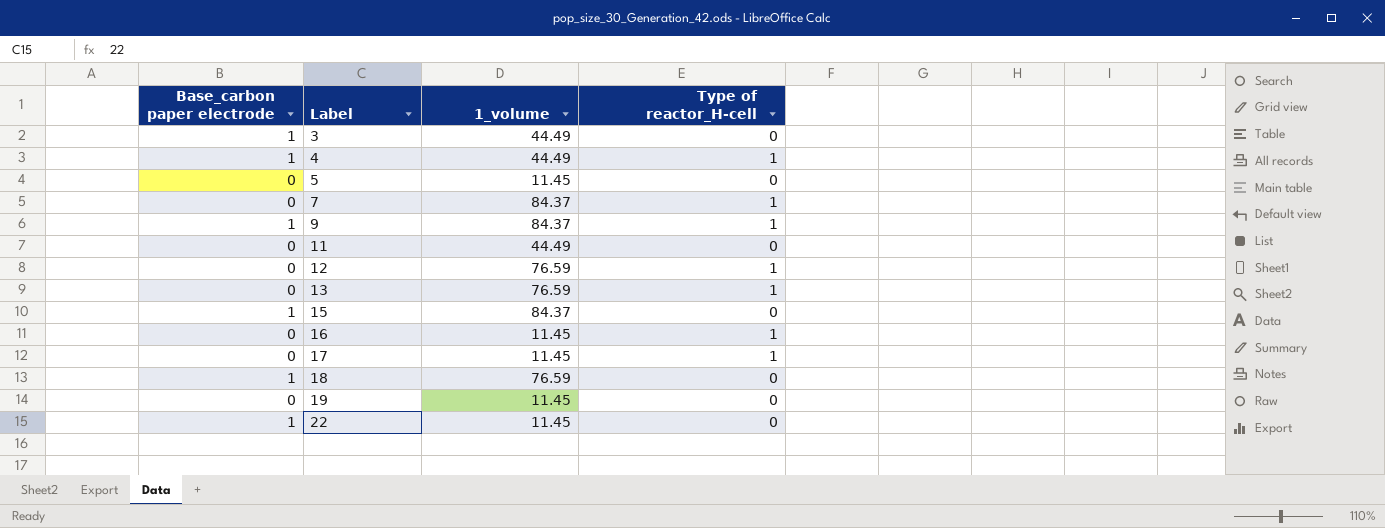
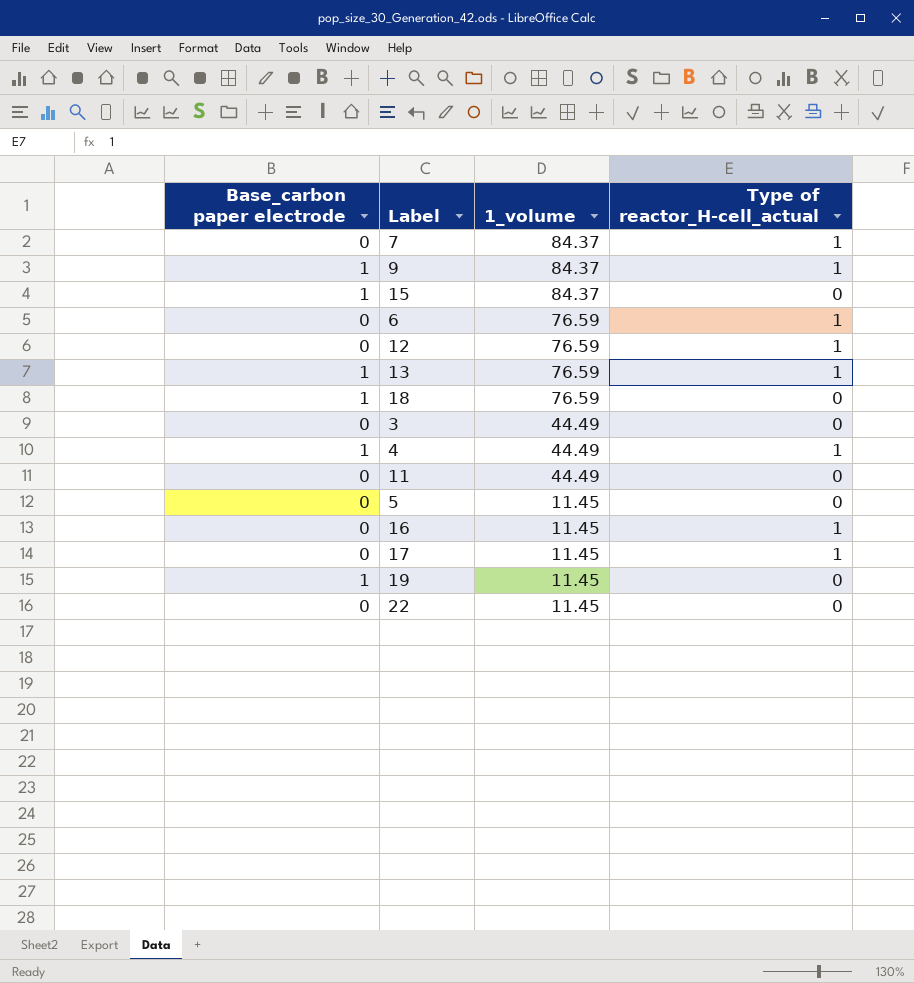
row order: Label ascending -> 1_volume descending
column name: Type of reactor_H-cell -> Type of reactor_H-cell_actual
row 6: none -> 0 | 76.59 | 1
13 | Base_carbon paper electrode: 0 -> 1
3 | Base_carbon paper electrode: 1 -> 0
19 | Base_carbon paper electrode: 0 -> 1
22 | Base_carbon paper electrode: 1 -> 0

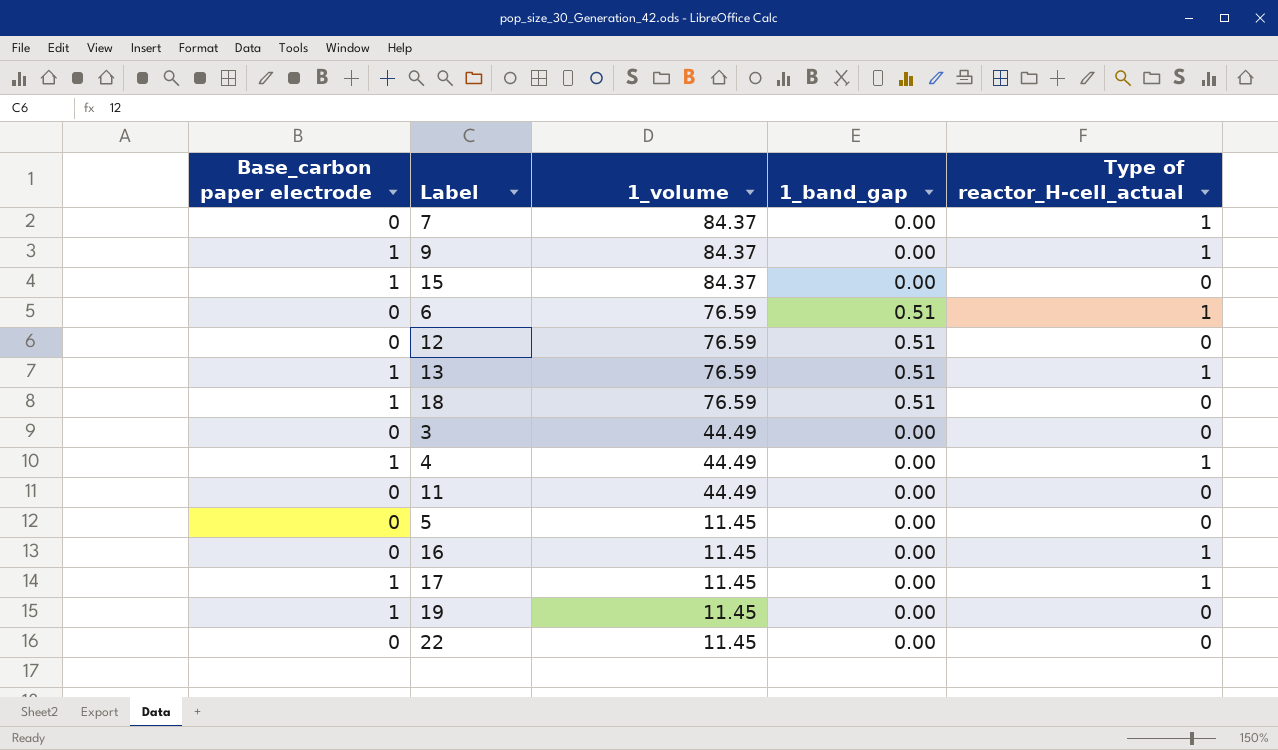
column 1_band_gap | position: none -> 4
12 | Type of reactor_H-cell_actual: 1 -> 0
17 | Base_carbon paper electrode: 0 -> 1

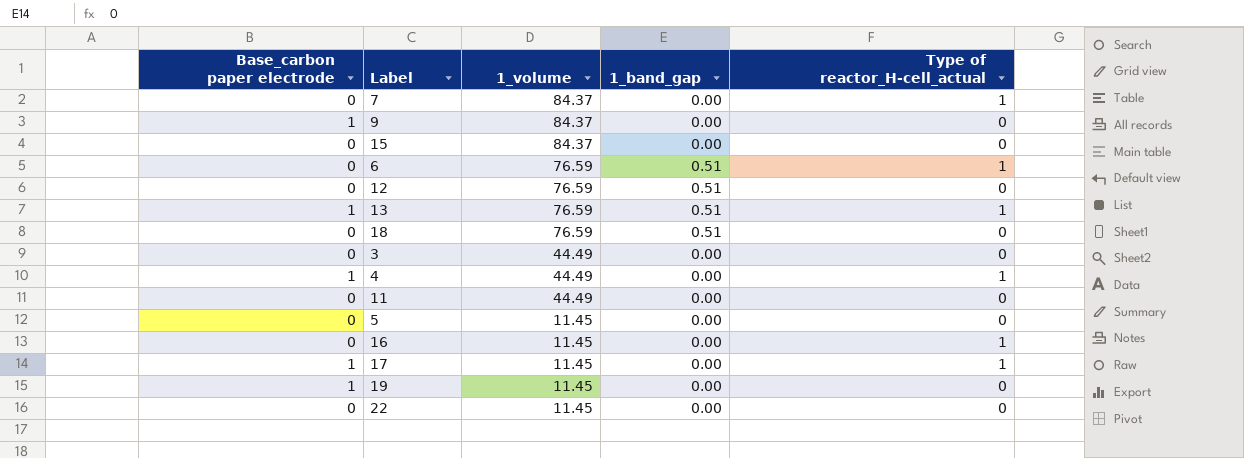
9 | Type of reactor_H-cell_actual: 1 -> 0
15 | Base_carbon paper electrode: 1 -> 0
18 | Base_carbon paper electrode: 1 -> 0

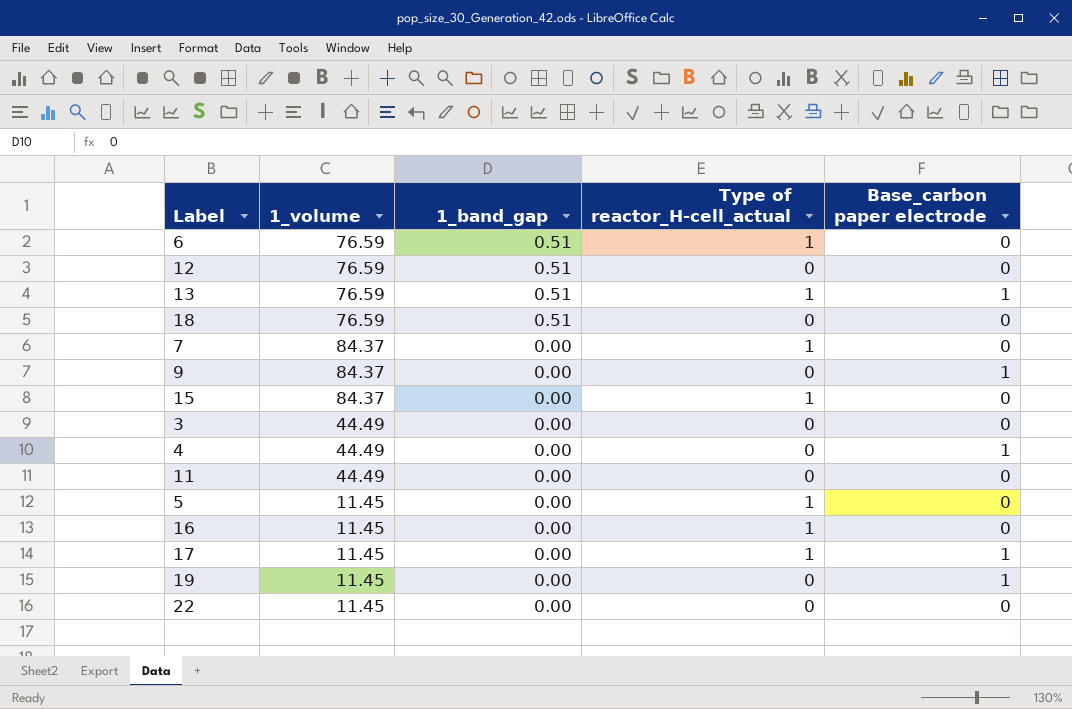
row order: 1_volume descending -> 1_band_gap descending
column Base_carbon paper electrode | position: 1 -> 5
15 | Type of reactor_H-cell_actual: 0 -> 1
4 | Type of reactor_H-cell_actual: 1 -> 0
5 | Type of reactor_H-cell_actual: 0 -> 1

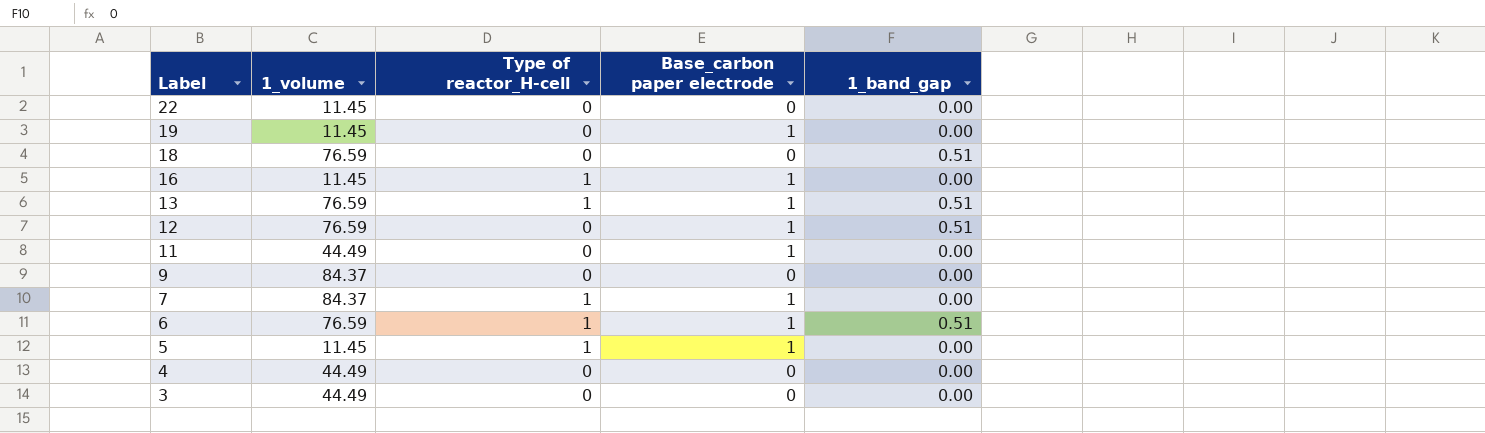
row order: 1_band_gap descending -> Label descending
column name: Type of reactor_H-cell_actual -> Type of reactor_H-cell
column 1_band_gap | position: 3 -> 5
row 15: 84.37 | 0.00 | 1 | 0 -> none
row 17: 11.45 | 0.00 | 1 | 1 -> none
16 | Base_carbon paper electrode: 0 -> 1
12 | Base_carbon paper electrode: 0 -> 1
11 | Base_carbon paper electrode: 0 -> 1
9 | Base_carbon paper electrode: 1 -> 0
7 | Base_carbon paper electrode: 0 -> 1
6 | Base_carbon paper electrode: 0 -> 1
5 | Base_carbon paper electrode: 0 -> 1
4 | Base_carbon paper electrode: 1 -> 0

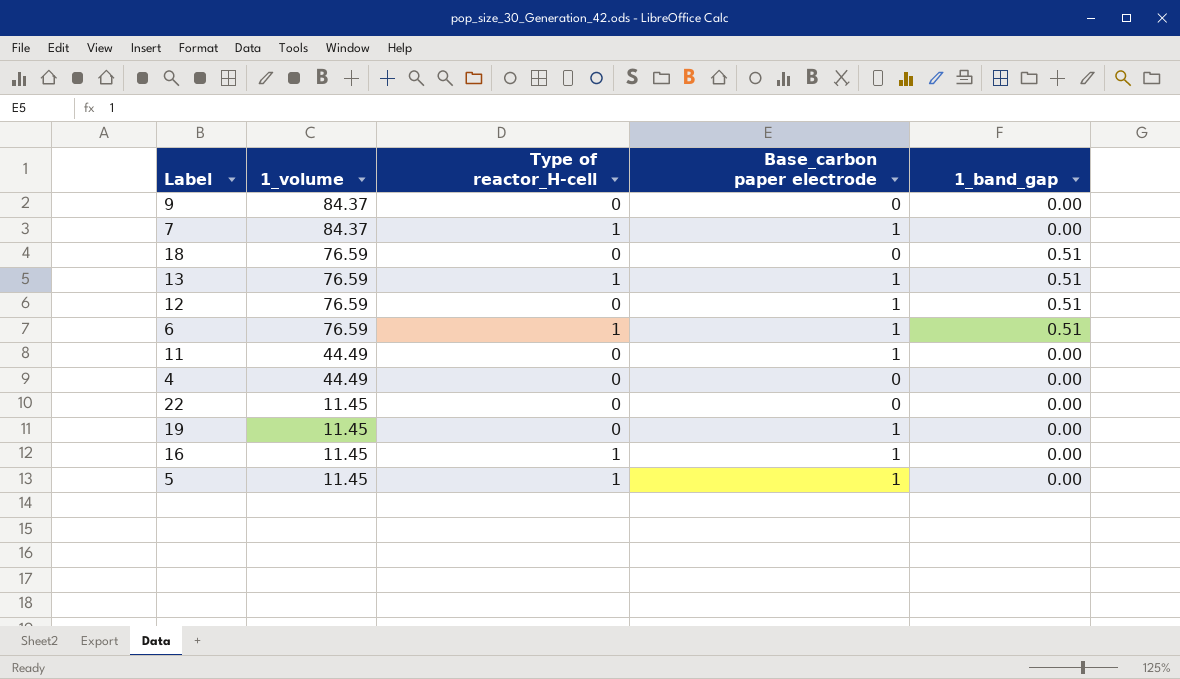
row order: Label descending -> 1_volume descending
row 3: 44.49 | 0 | 0 | 0.00 -> none

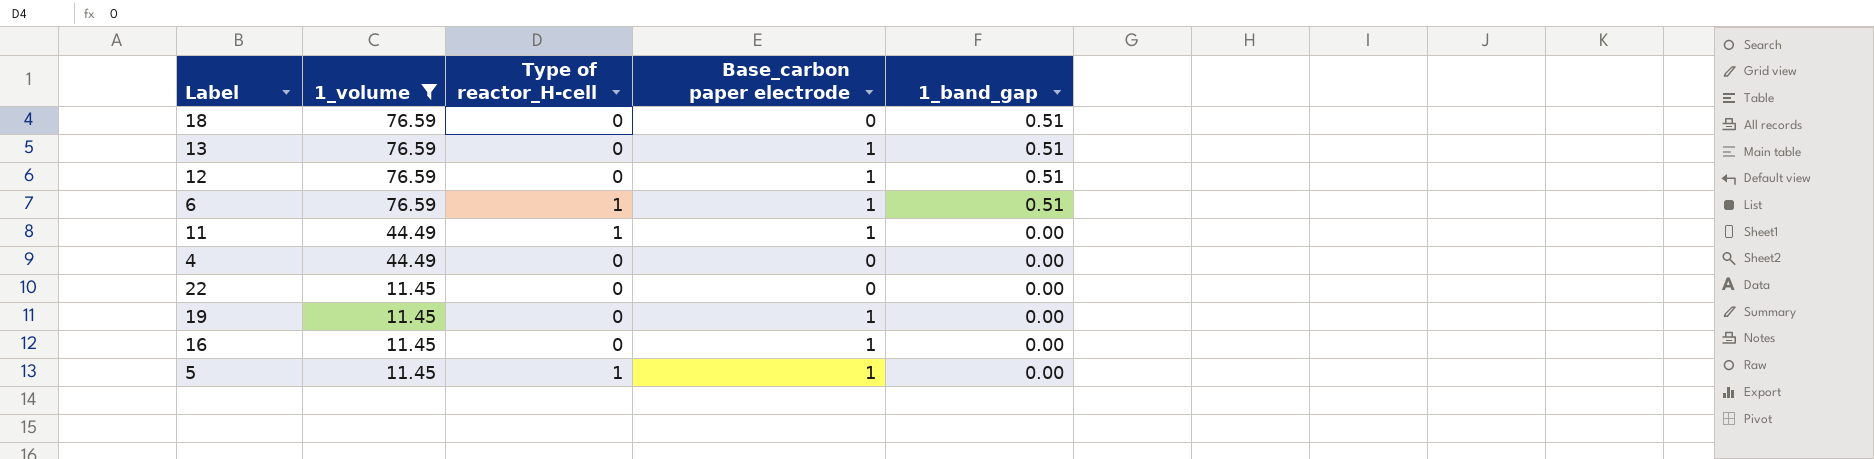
filter: none -> 1_volume != 84.37
13 | Type of reactor_H-cell: 1 -> 0
11 | Type of reactor_H-cell: 0 -> 1
16 | Type of reactor_H-cell: 1 -> 0

